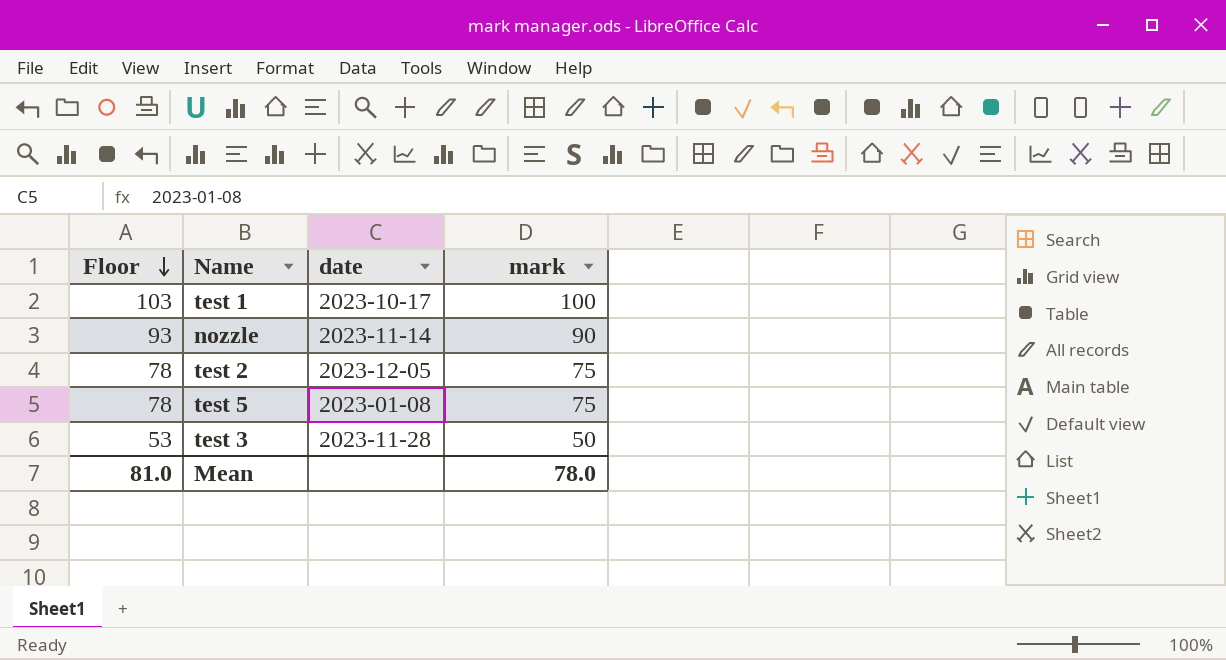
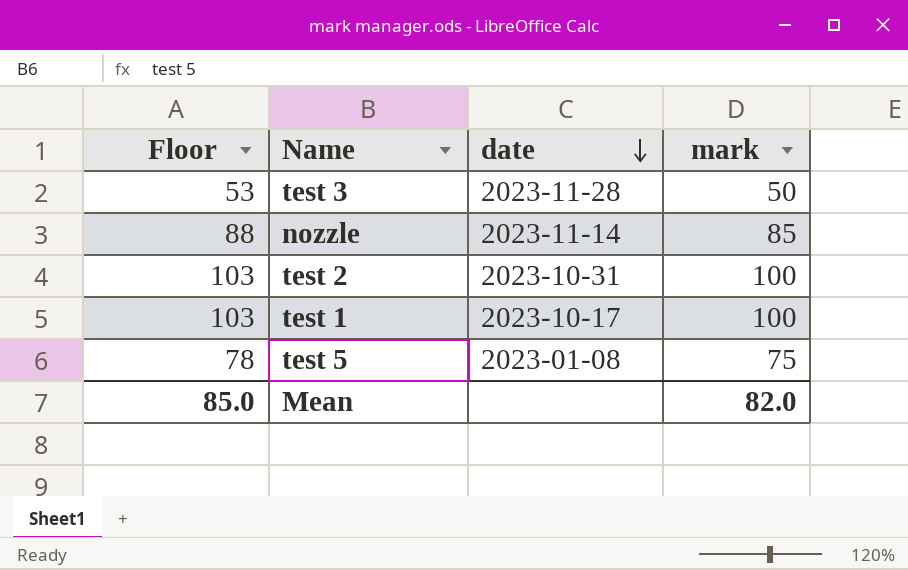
row order: Floor descending -> date descending
nozzle | Floor: 93 -> 88
nozzle | mark: 90 -> 85
test 2 | Floor: 78 -> 103
test 2 | date: 2023-12-05 -> 2023-10-31
test 2 | mark: 75 -> 100
Mean | Floor: 81.0 -> 85.0
Mean | mark: 78.0 -> 82.0

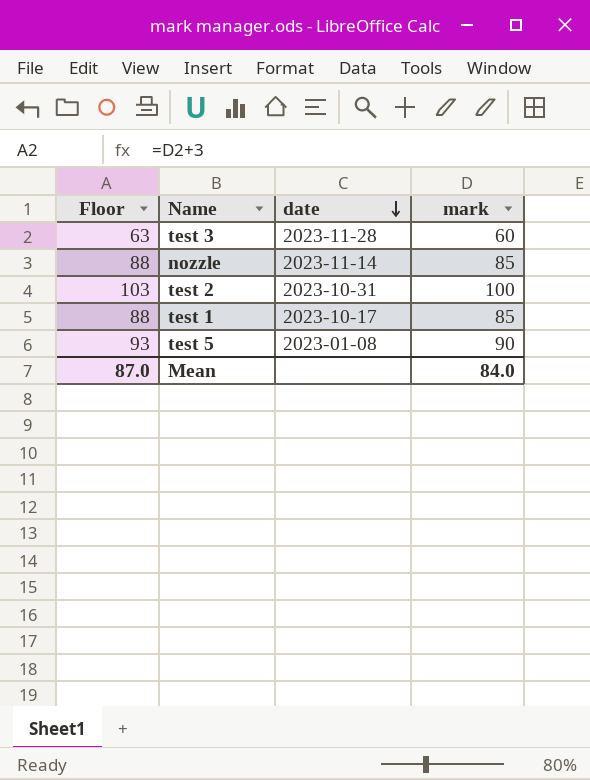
test 3 | Floor: 53 -> 63
test 3 | mark: 50 -> 60
test 1 | Floor: 103 -> 88
test 1 | mark: 100 -> 85
test 5 | Floor: 78 -> 93
test 5 | mark: 75 -> 90
Mean | Floor: 85.0 -> 87.0
Mean | mark: 82.0 -> 84.0

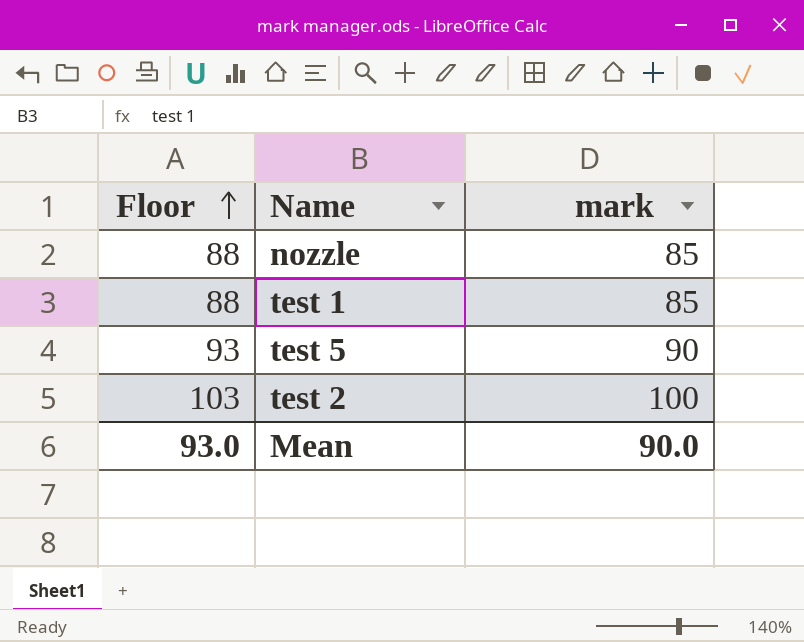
row order: date descending -> Floor ascending
column date | position: 3 -> none
row test 3: 63 | 2023-11-28 | 60 -> none
Mean | Floor: 87.0 -> 93.0
Mean | mark: 84.0 -> 90.0

